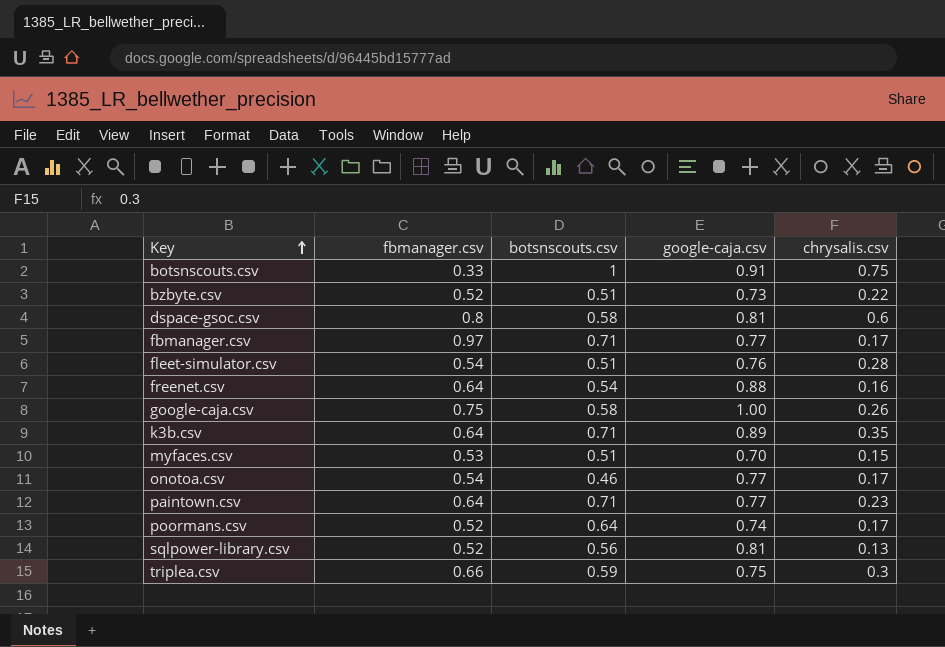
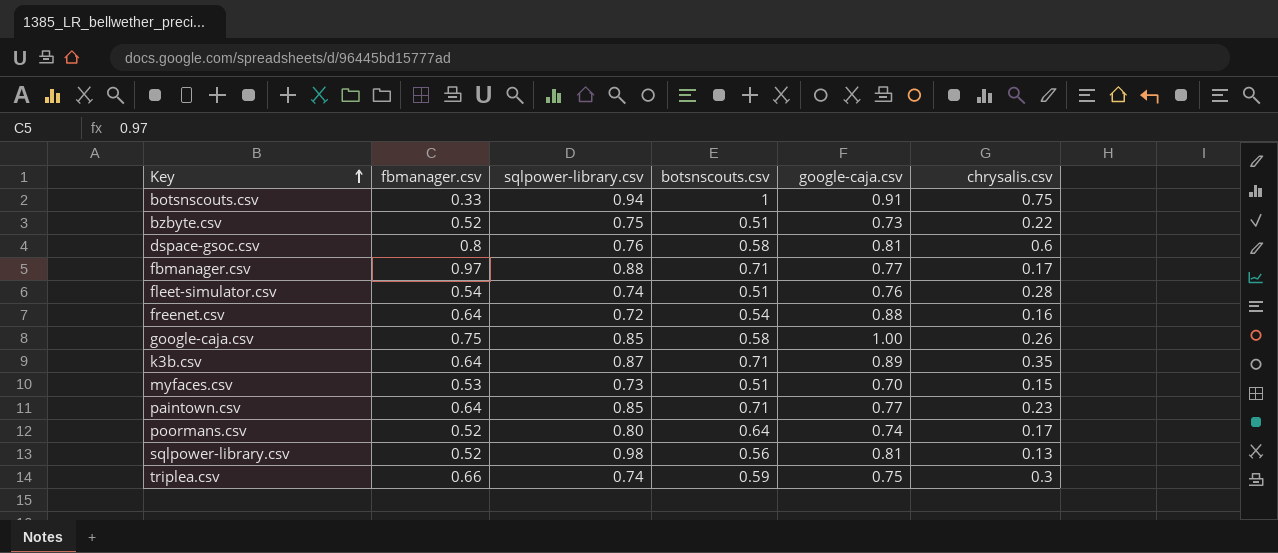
column sqlpower-library.csv | position: none -> 3
row onotoa.csv: 0.54 | 0.46 | 0.77 | 0.17 -> none

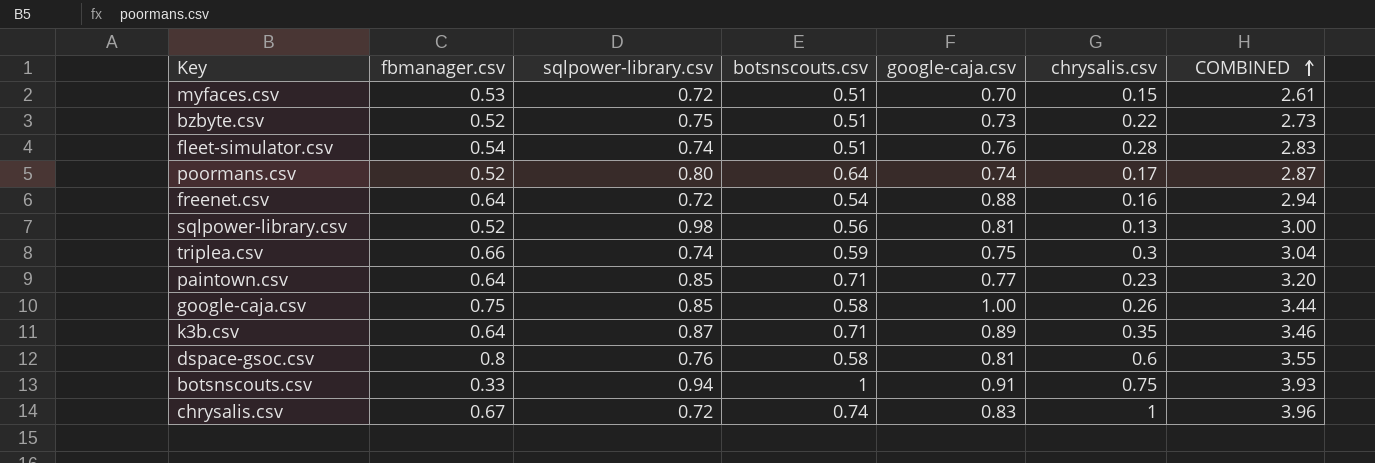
row order: Key ascending -> COMBINED ascending
column COMBINED | formula: none -> [fbmanager.csv] + [sqlpower-library.csv] + [botsnscouts.csv] + [google-caja.csv] + [chrysalis.csv]
row fbmanager.csv: 0.97 | 0.88 | 0.71 | 0.77 | 0.17 -> none
myfaces.csv | sqlpower-library.csv: 0.73 -> 0.72
row chrysalis.csv: none -> 0.67 | 0.72 | 0.74 | 0.83 | 1 | 3.96

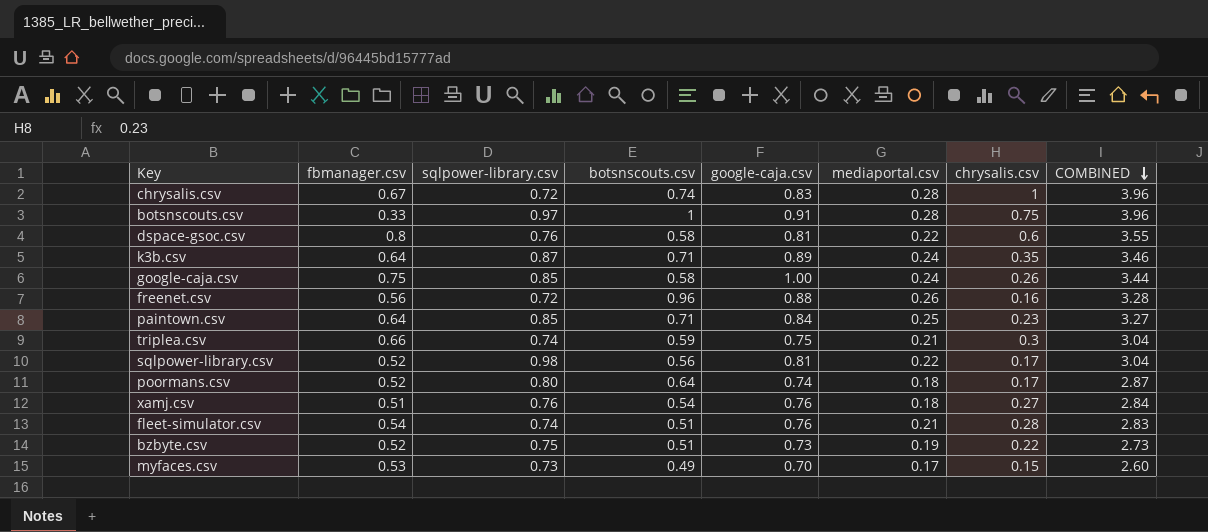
row order: COMBINED ascending -> COMBINED descending
column mediaportal.csv | position: none -> 6
botsnscouts.csv | sqlpower-library.csv: 0.94 -> 0.97
botsnscouts.csv | COMBINED: 3.93 -> 3.96
freenet.csv | fbmanager.csv: 0.64 -> 0.56
freenet.csv | botsnscouts.csv: 0.54 -> 0.96
freenet.csv | COMBINED: 2.94 -> 3.28
paintown.csv | google-caja.csv: 0.77 -> 0.84
paintown.csv | COMBINED: 3.20 -> 3.27
sqlpower-library.csv | chrysalis.csv: 0.13 -> 0.17
sqlpower-library.csv | COMBINED: 3.00 -> 3.04
row xamj.csv: none -> 0.51 | 0.76 | 0.54 | 0.76 | 0.18 | 0.27 | 2.84
myfaces.csv | sqlpower-library.csv: 0.72 -> 0.73
myfaces.csv | botsnscouts.csv: 0.51 -> 0.49
myfaces.csv | COMBINED: 2.61 -> 2.60

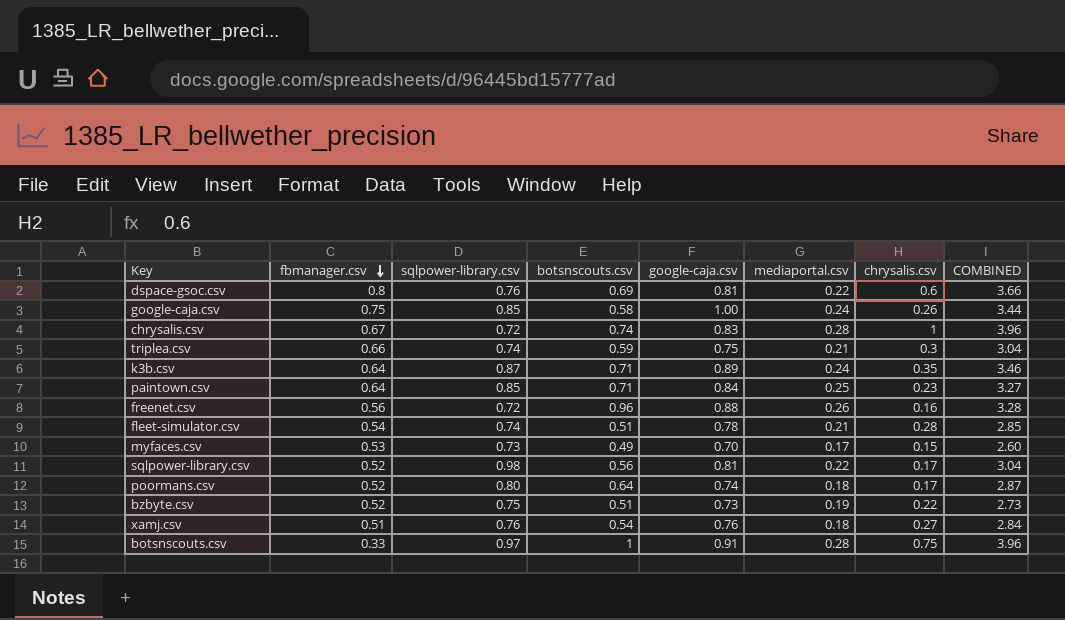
row order: COMBINED descending -> fbmanager.csv descending
dspace-gsoc.csv | botsnscouts.csv: 0.58 -> 0.69
dspace-gsoc.csv | COMBINED: 3.55 -> 3.66
fleet-simulator.csv | google-caja.csv: 0.76 -> 0.78
fleet-simulator.csv | COMBINED: 2.83 -> 2.85

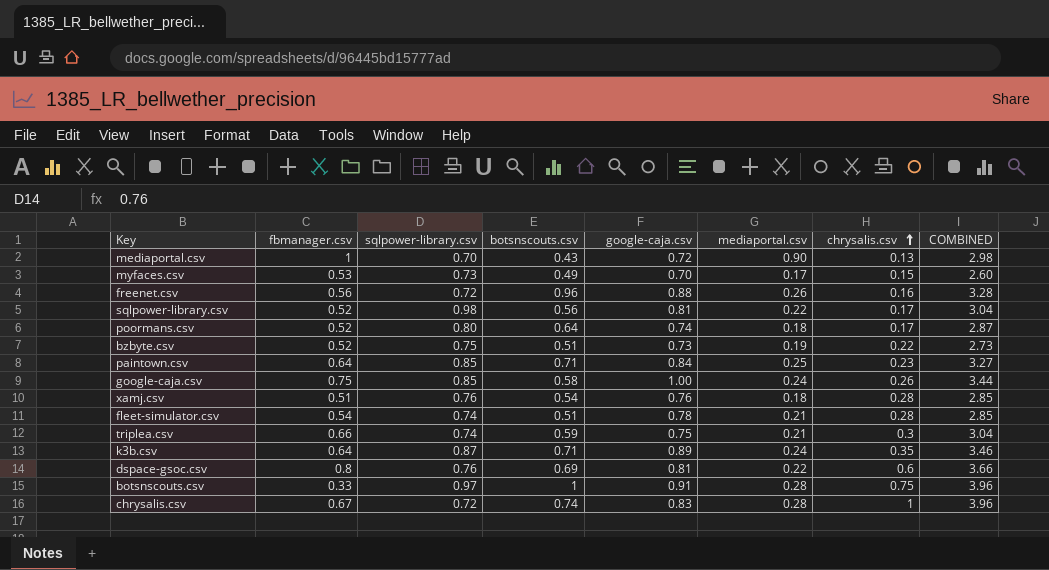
row order: fbmanager.csv descending -> chrysalis.csv ascending
row mediaportal.csv: none -> 1 | 0.70 | 0.43 | 0.72 | 0.90 | 0.13 | 2.98
xamj.csv | chrysalis.csv: 0.27 -> 0.28
xamj.csv | COMBINED: 2.84 -> 2.85

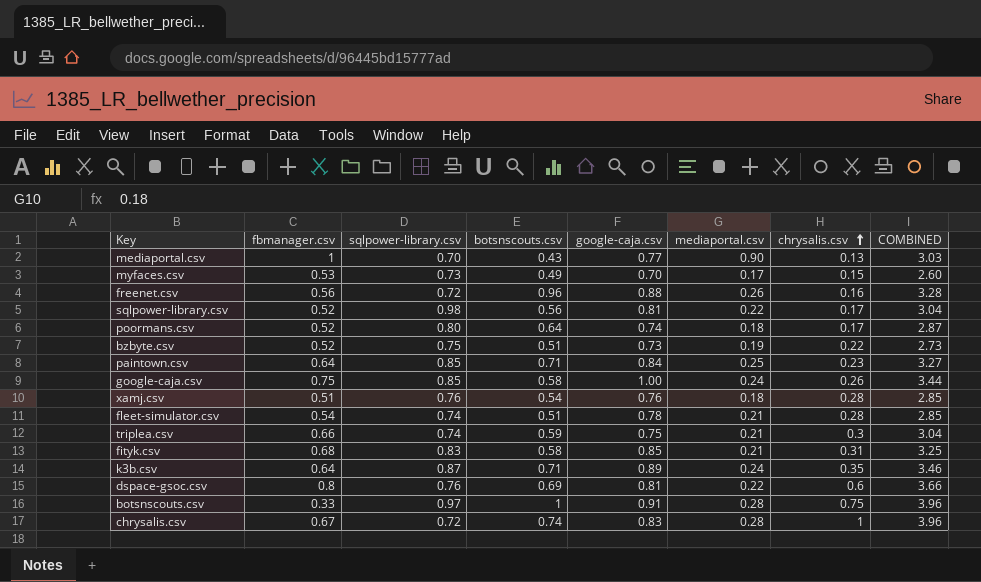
mediaportal.csv | google-caja.csv: 0.72 -> 0.77
mediaportal.csv | COMBINED: 2.98 -> 3.03
row fityk.csv: none -> 0.68 | 0.83 | 0.58 | 0.85 | 0.21 | 0.31 | 3.25

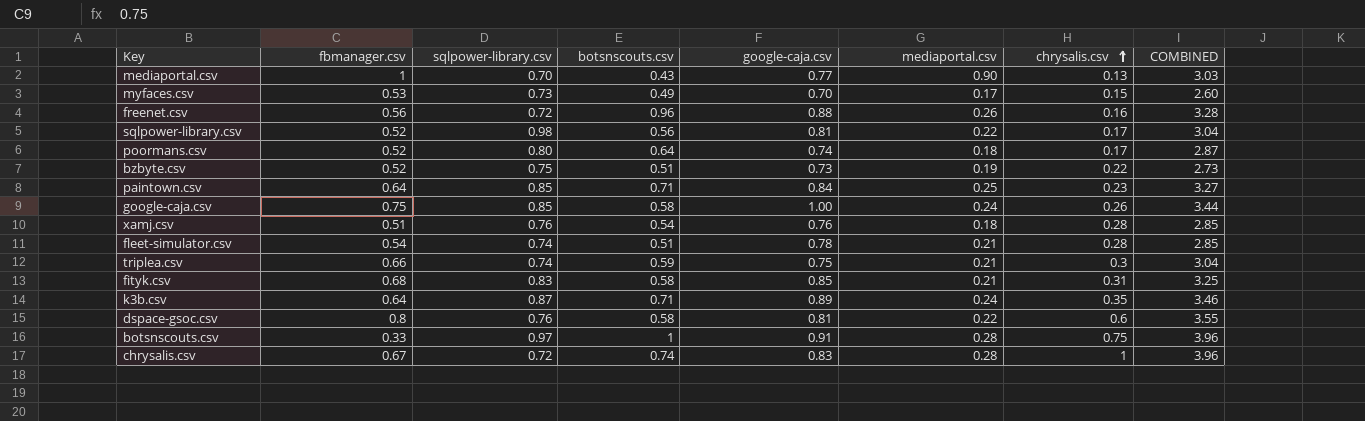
dspace-gsoc.csv | botsnscouts.csv: 0.69 -> 0.58
dspace-gsoc.csv | COMBINED: 3.66 -> 3.55

